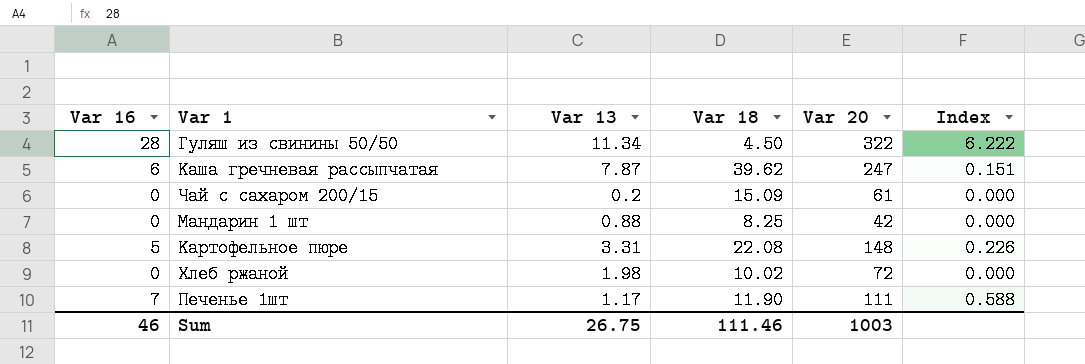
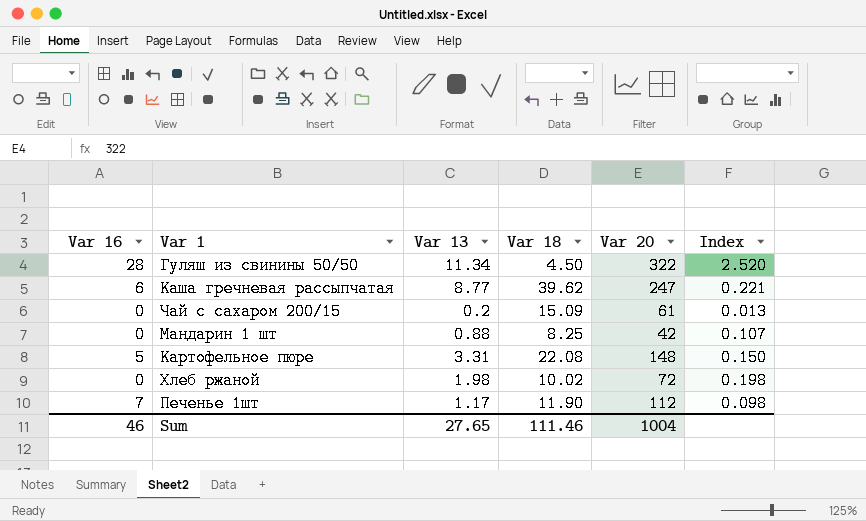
column Index | formula: [Var 16] / [Var 18] -> [Var 13] / [Var 18]
Каша гречневая рассыпчатая | Var 13: 7.87 -> 8.77
Печенье 1шт | Var 20: 111 -> 112
Sum | Var 13: 26.75 -> 27.65
Sum | Var 20: 1003 -> 1004

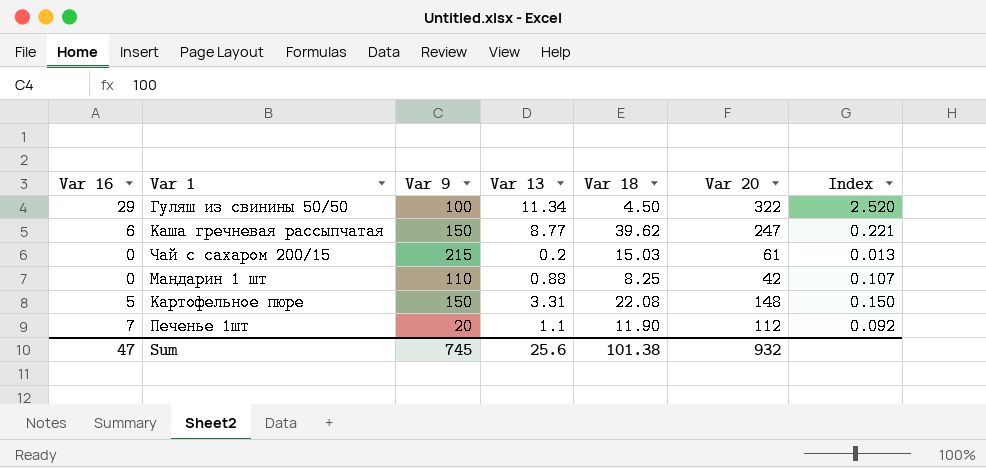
column Var 9 | position: none -> 3
row Хлеб ржаной: 0 | 1.98 | 10.02 | 72 | 0.198 -> none
Гуляш из свинины 50/50 | Var 16: 28 -> 29
Чай с сахаром 200/15 | Var 18: 15.09 -> 15.03
Печенье 1шт | Var 13: 1.17 -> 1.1
Печенье 1шт | Index: 0.098 -> 0.092
Sum | Var 16: 46 -> 47
Sum | Var 13: 27.65 -> 25.6
Sum | Var 18: 111.46 -> 101.38
Sum | Var 20: 1004 -> 932

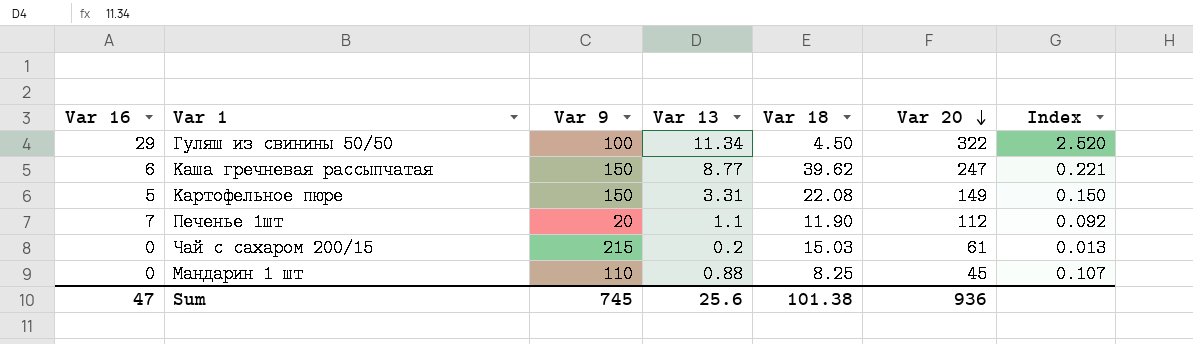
row order: none -> Var 20 descending
Картофельное пюре | Var 20: 148 -> 149
Мандарин 1 шт | Var 20: 42 -> 45
Sum | Var 20: 932 -> 936

